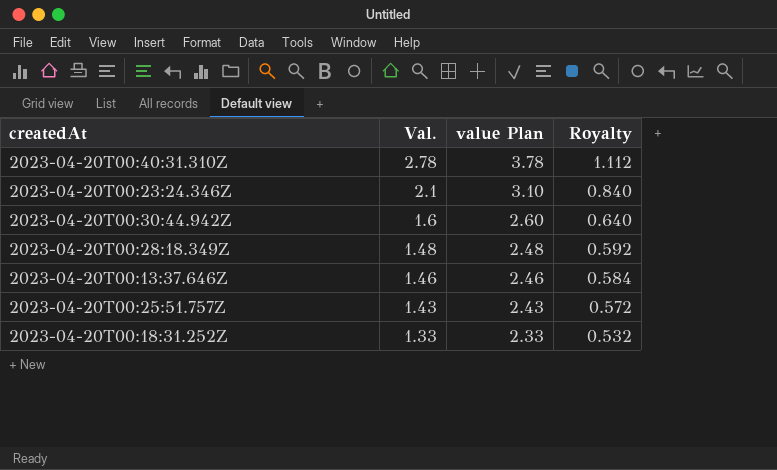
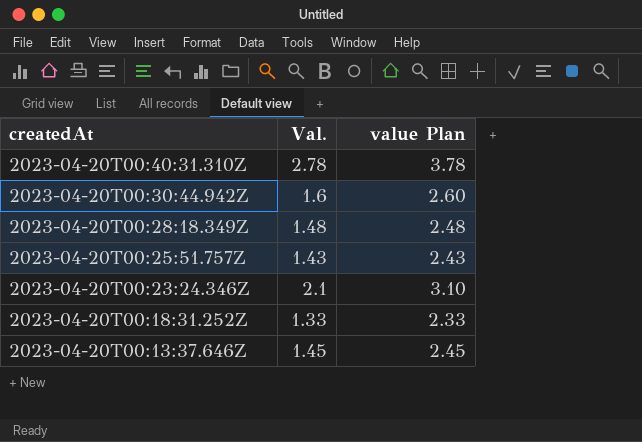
row order: Val. descending -> createdAt descending
column Royalty | formula: [Val.] * 0.4 -> none
2023-04-20T00:13:37.646Z | Val.: 1.46 -> 1.45
2023-04-20T00:13:37.646Z | value Plan: 2.46 -> 2.45

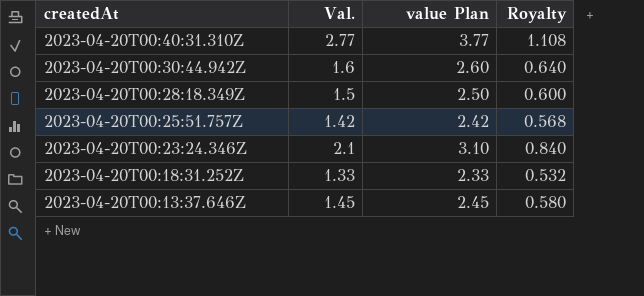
column Royalty | formula: none -> [Val.] * 0.4
2023-04-20T00:40:31.310Z | Val.: 2.78 -> 2.77
2023-04-20T00:40:31.310Z | value Plan: 3.78 -> 3.77
2023-04-20T00:28:18.349Z | Val.: 1.48 -> 1.5
2023-04-20T00:28:18.349Z | value Plan: 2.48 -> 2.50
2023-04-20T00:25:51.757Z | Val.: 1.43 -> 1.42
2023-04-20T00:25:51.757Z | value Plan: 2.43 -> 2.42

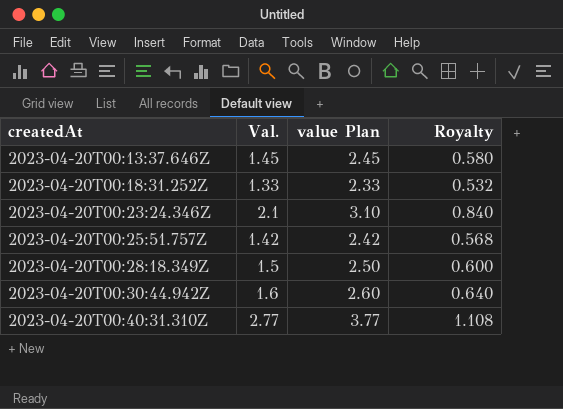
row order: createdAt descending -> createdAt ascending

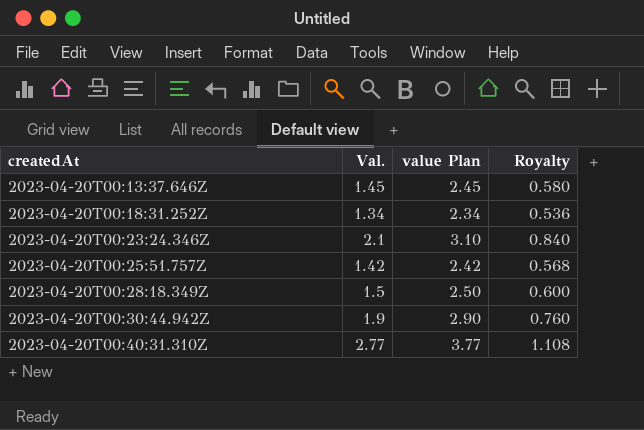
2023-04-20T00:18:31.252Z | Val.: 1.33 -> 1.34
2023-04-20T00:18:31.252Z | value Plan: 2.33 -> 2.34
2023-04-20T00:18:31.252Z | Royalty: 0.532 -> 0.536
2023-04-20T00:30:44.942Z | Val.: 1.6 -> 1.9
2023-04-20T00:30:44.942Z | value Plan: 2.60 -> 2.90
2023-04-20T00:30:44.942Z | Royalty: 0.640 -> 0.760

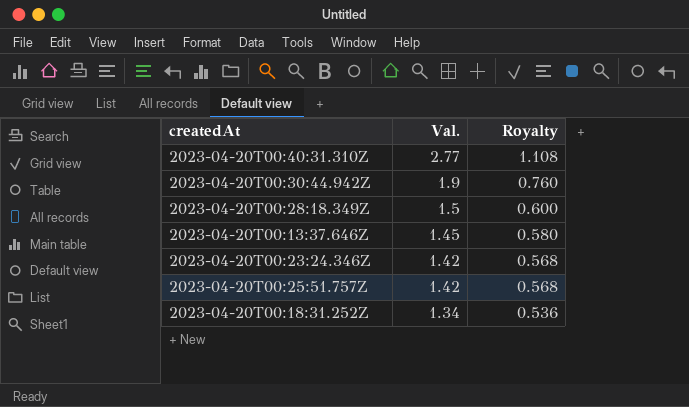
row order: createdAt ascending -> Val. descending
column value Plan | formula: [Val.] + 1 -> none
2023-04-20T00:23:24.346Z | Val.: 2.1 -> 1.42
2023-04-20T00:23:24.346Z | Royalty: 0.840 -> 0.568

